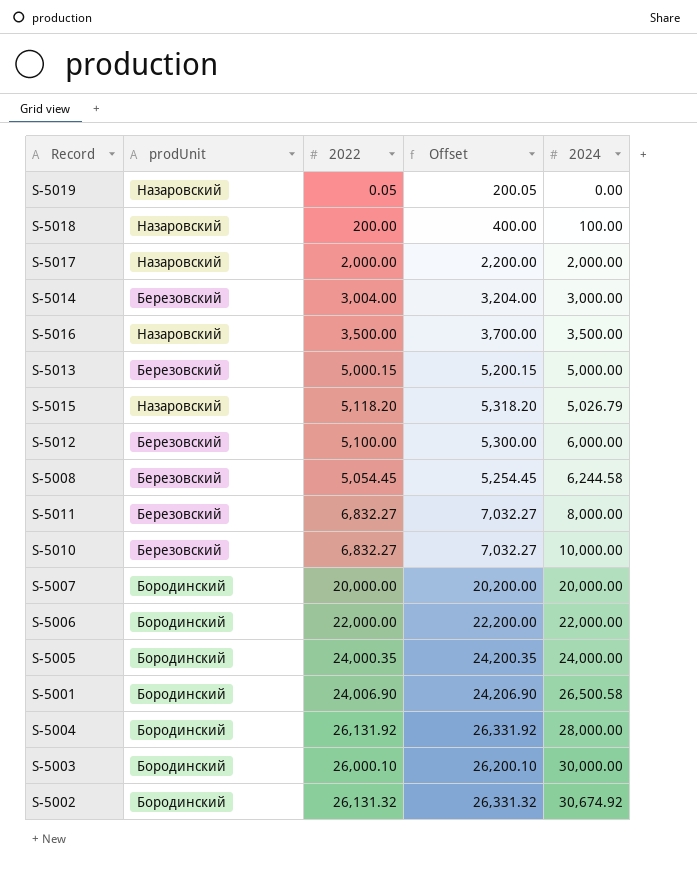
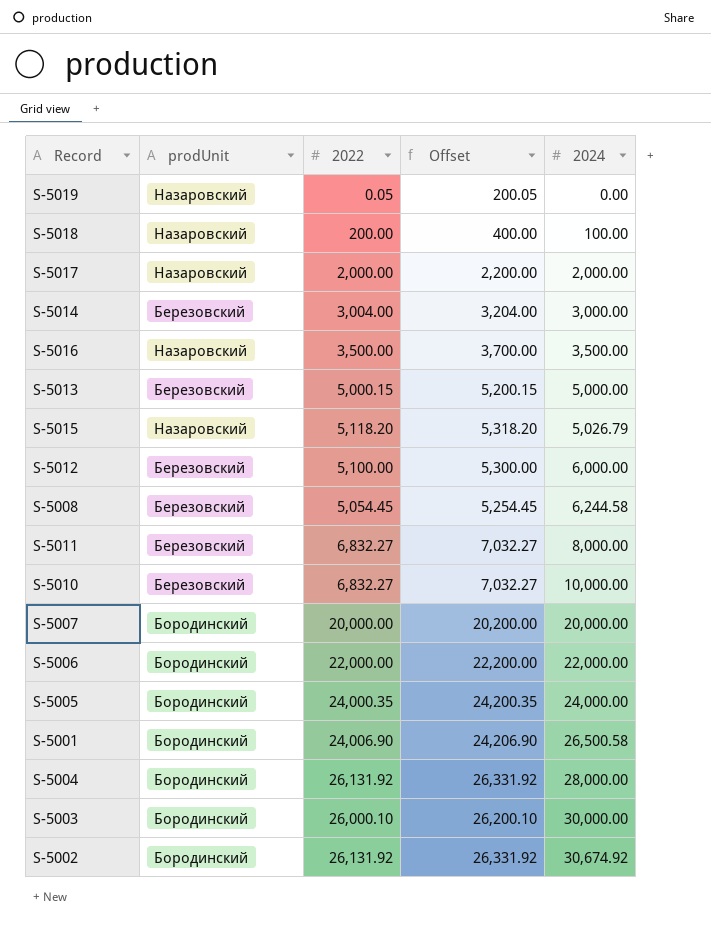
S-5002 | 2022: 26,131.32 -> 26,131.92
S-5002 | Offset: 26,331.32 -> 26,331.92

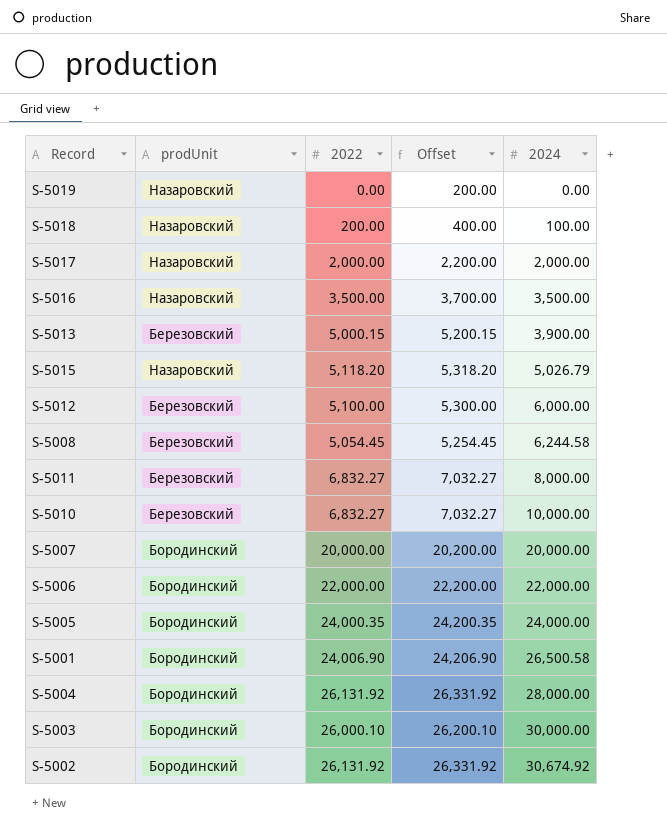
row S-5014: Березовский | 3,004.00 | 3,204.00 | 3,000.00 -> none
S-5019 | 2022: 0.05 -> 0.00
S-5019 | Offset: 200.05 -> 200.00
S-5013 | 2024: 5,000.00 -> 3,900.00

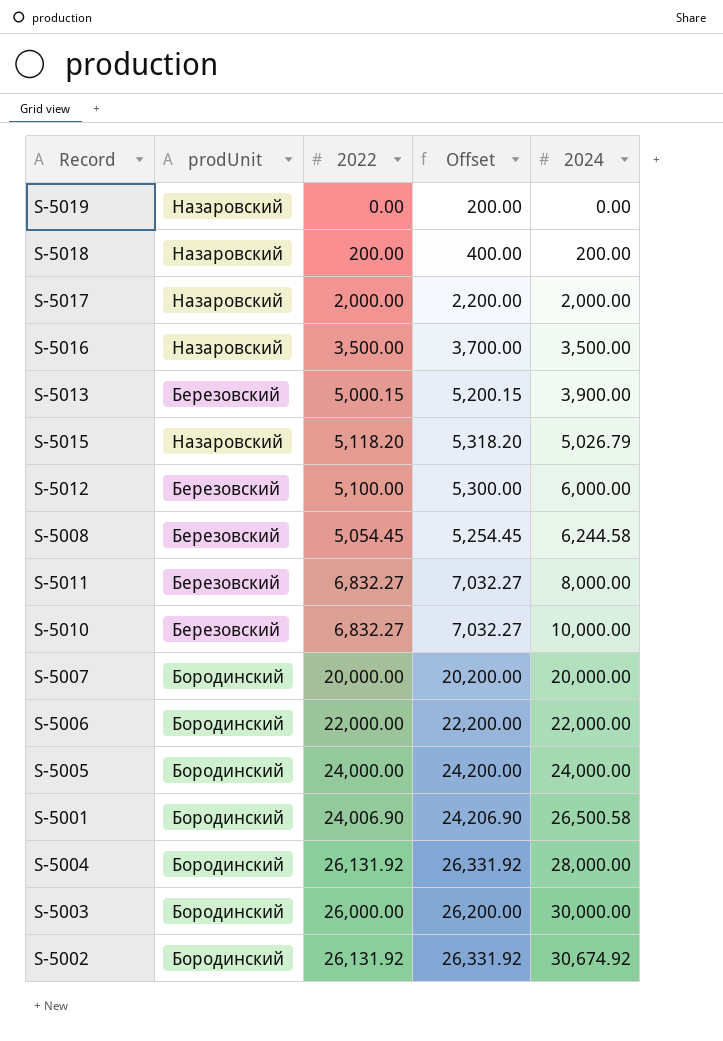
S-5018 | 2024: 100.00 -> 200.00
S-5005 | 2022: 24,000.35 -> 24,000.00
S-5005 | Offset: 24,200.35 -> 24,200.00
S-5003 | 2022: 26,000.10 -> 26,000.00
S-5003 | Offset: 26,200.10 -> 26,200.00

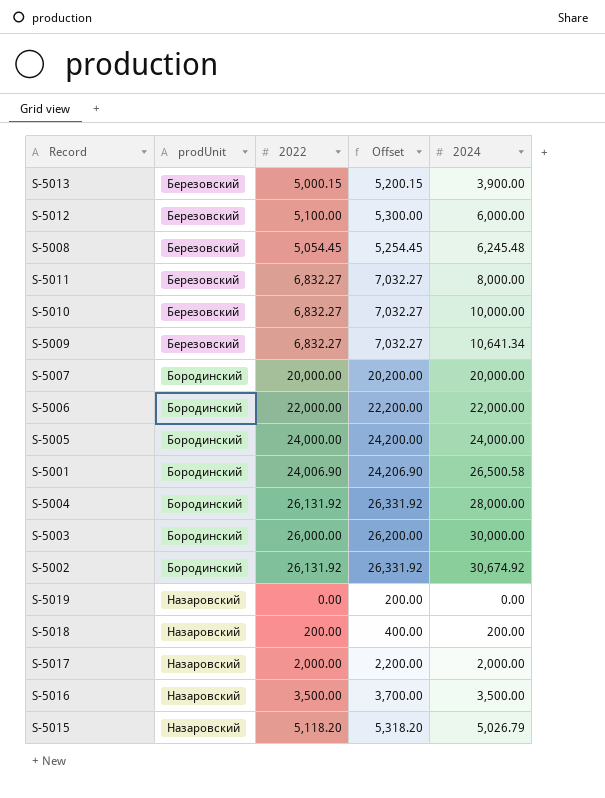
row order: 2024 ascending -> prodUnit ascending
S-5008 | 2024: 6,244.58 -> 6,245.48
row S-5009: none -> Березовский | 6,832.27 | 7,032.27 | 10,641.34

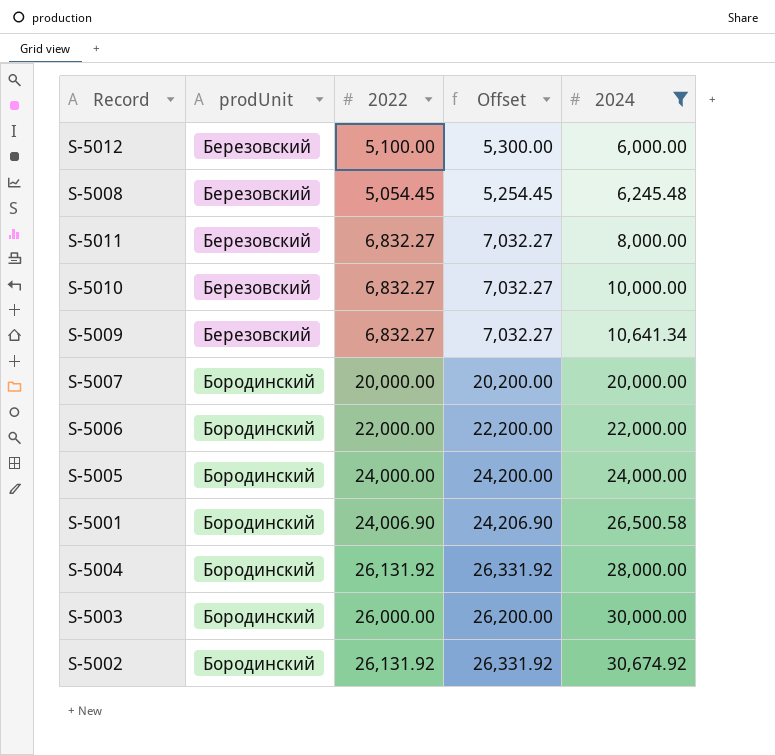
filter: none -> 2024 >= 6,000.00

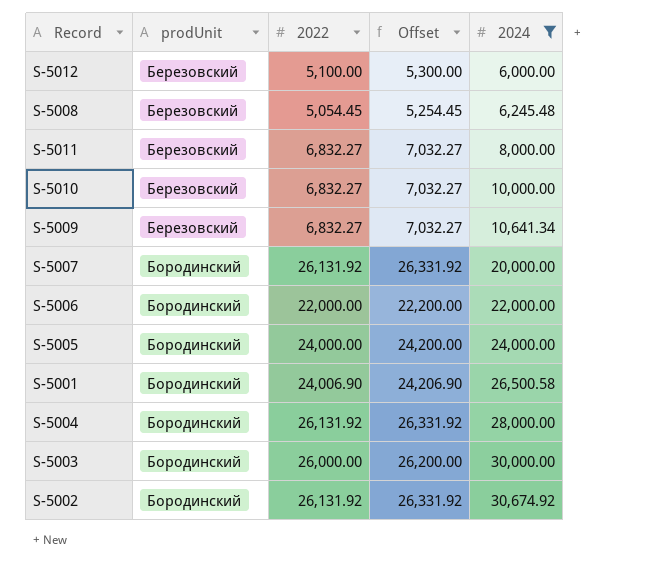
S-5007 | 2022: 20,000.00 -> 26,131.92
S-5007 | Offset: 20,200.00 -> 26,331.92

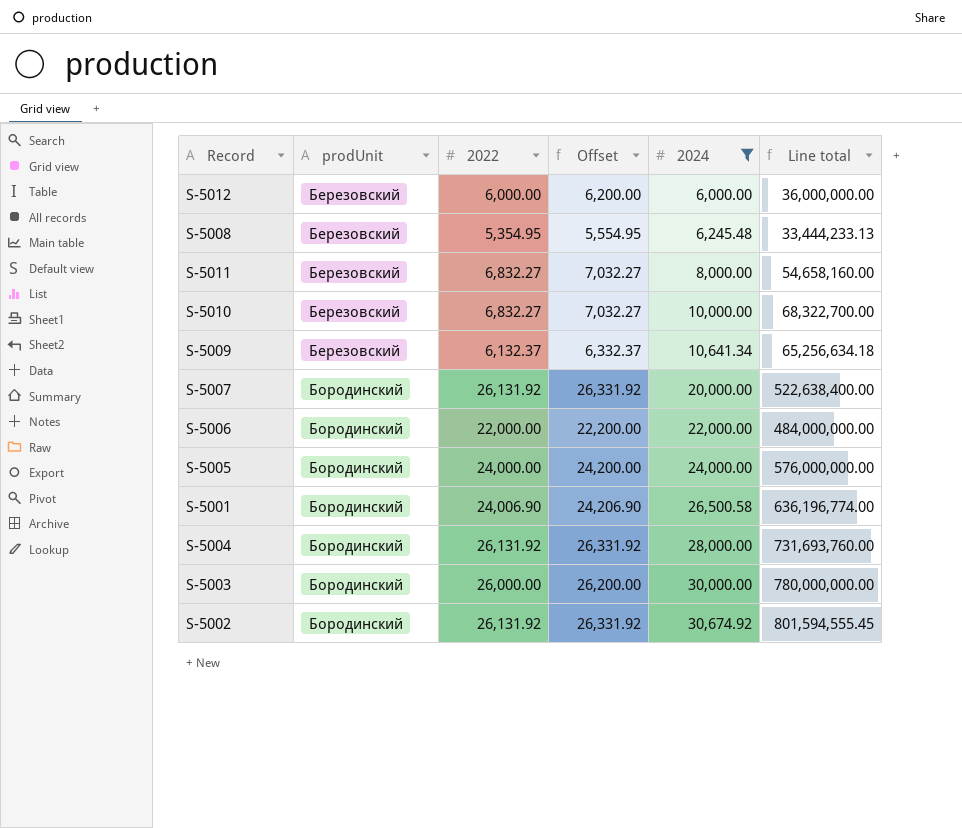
column Line total | formula: none -> [2022] * [2024]
S-5012 | 2022: 5,100.00 -> 6,000.00
S-5012 | Offset: 5,300.00 -> 6,200.00
S-5008 | 2022: 5,054.45 -> 5,354.95
S-5008 | Offset: 5,254.45 -> 5,554.95
S-5009 | 2022: 6,832.27 -> 6,132.37
S-5009 | Offset: 7,032.27 -> 6,332.37

